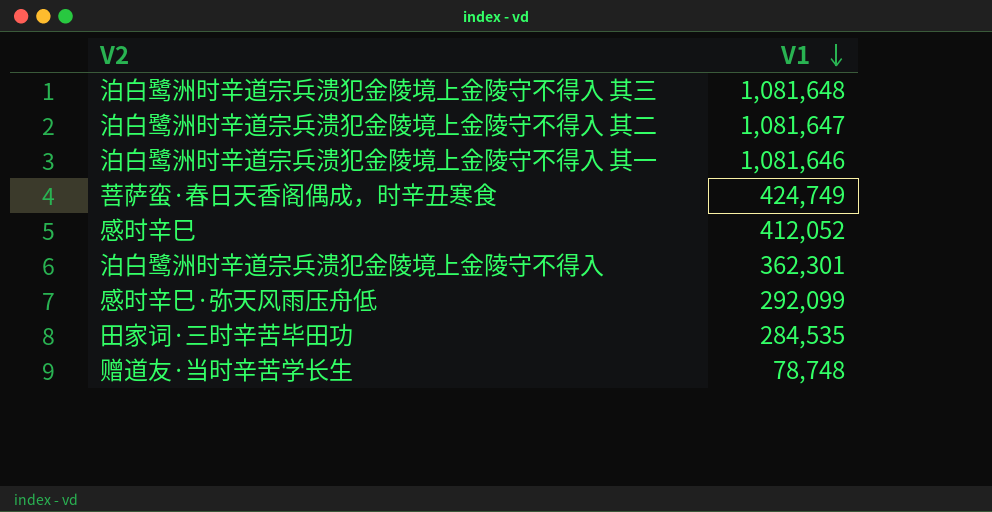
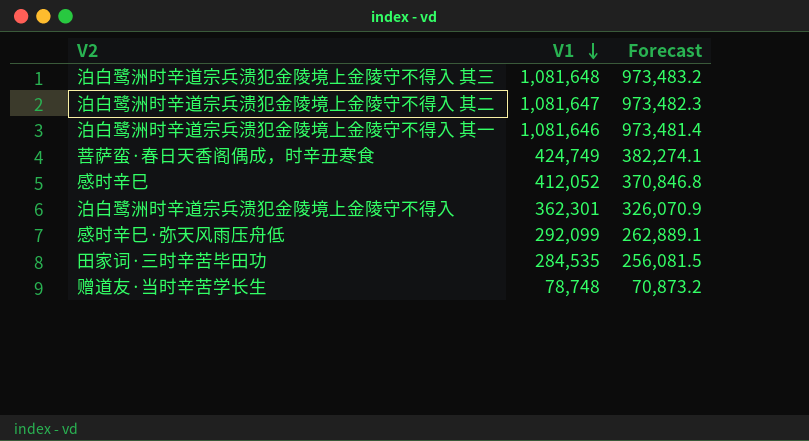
column Forecast | formula: none -> [V1] * 0.9

